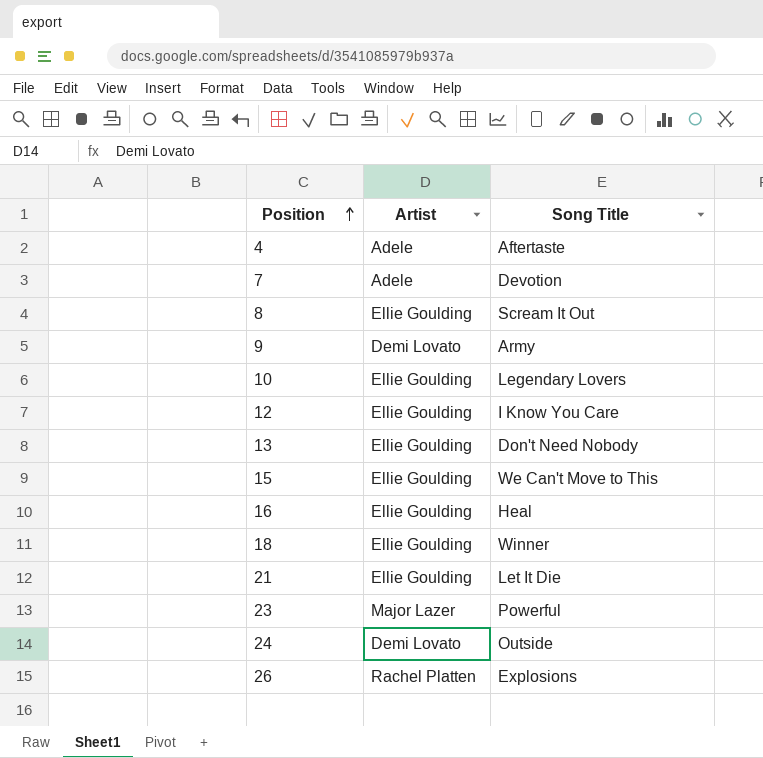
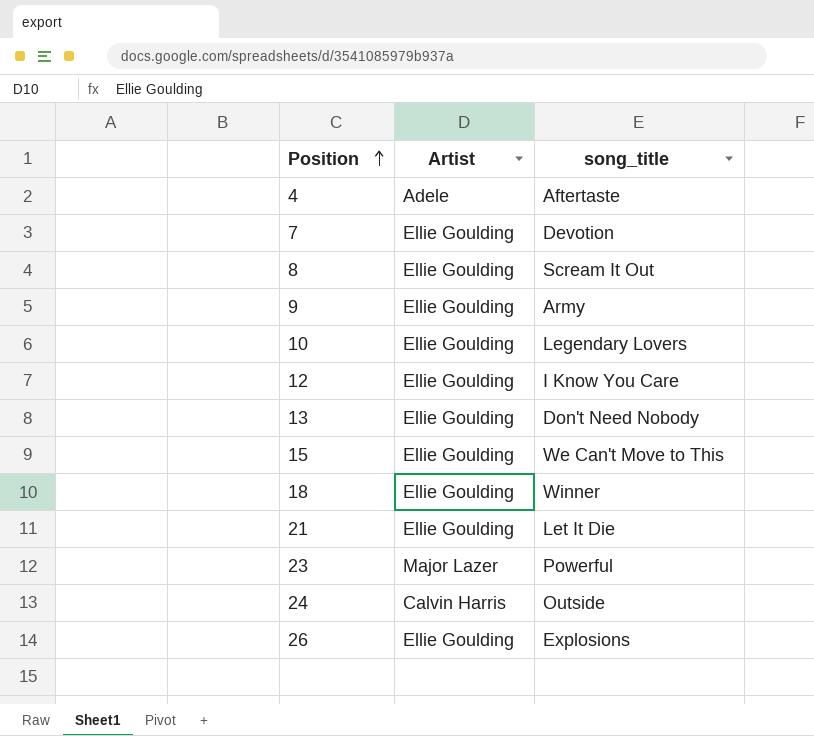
column name: Song Title -> song_title
row 16: Ellie Goulding | Heal -> none
7 | Artist: Adele -> Ellie Goulding
9 | Artist: Demi Lovato -> Ellie Goulding
24 | Artist: Demi Lovato -> Calvin Harris
26 | Artist: Rachel Platten -> Ellie Goulding

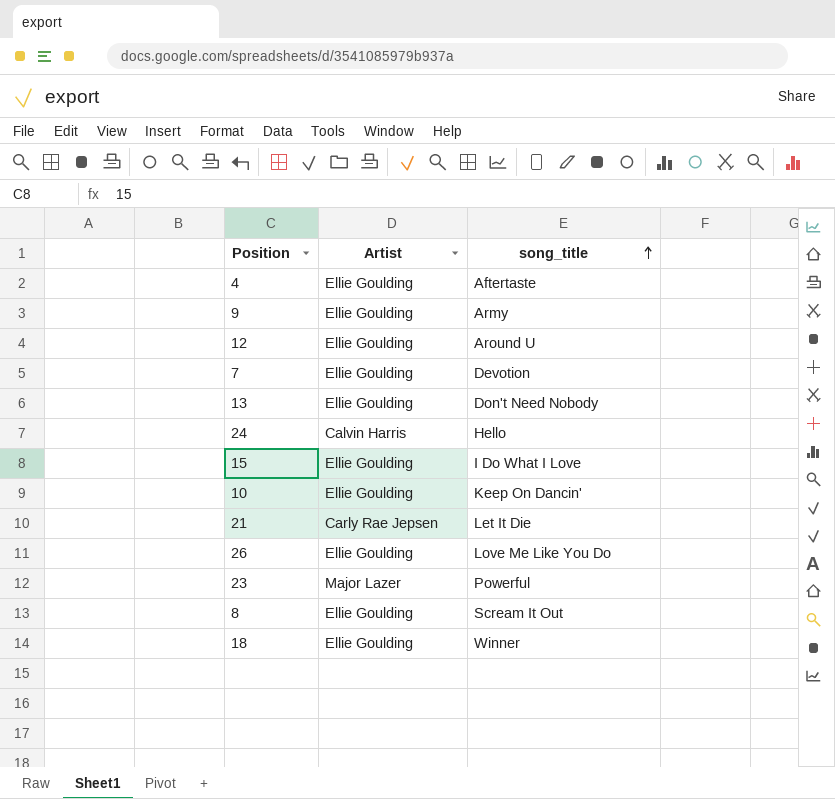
row order: Position ascending -> song_title ascending
4 | Artist: Adele -> Ellie Goulding
12 | song_title: I Know You Care -> Around U
24 | song_title: Outside -> Hello
15 | song_title: We Can't Move to This -> I Do What I Love
10 | song_title: Legendary Lovers -> Keep On Dancin'
21 | Artist: Ellie Goulding -> Carly Rae Jepsen
26 | song_title: Explosions -> Love Me Like You Do

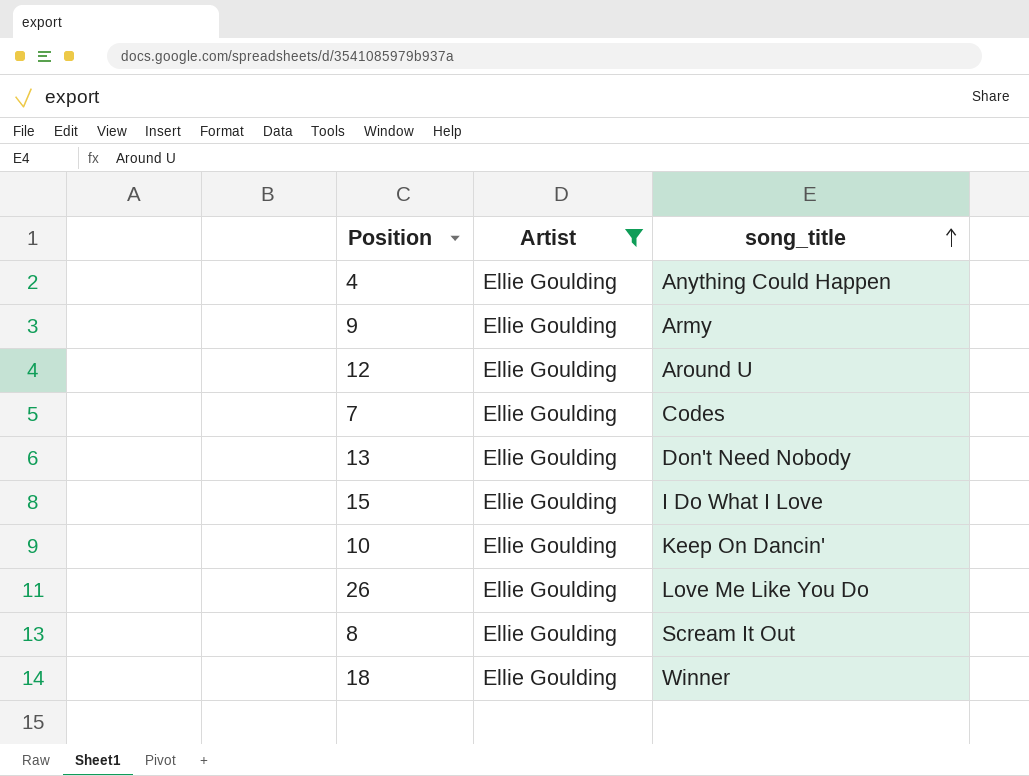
filter: none -> Artist = Ellie Goulding
4 | song_title: Aftertaste -> Anything Could Happen
7 | song_title: Devotion -> Codes

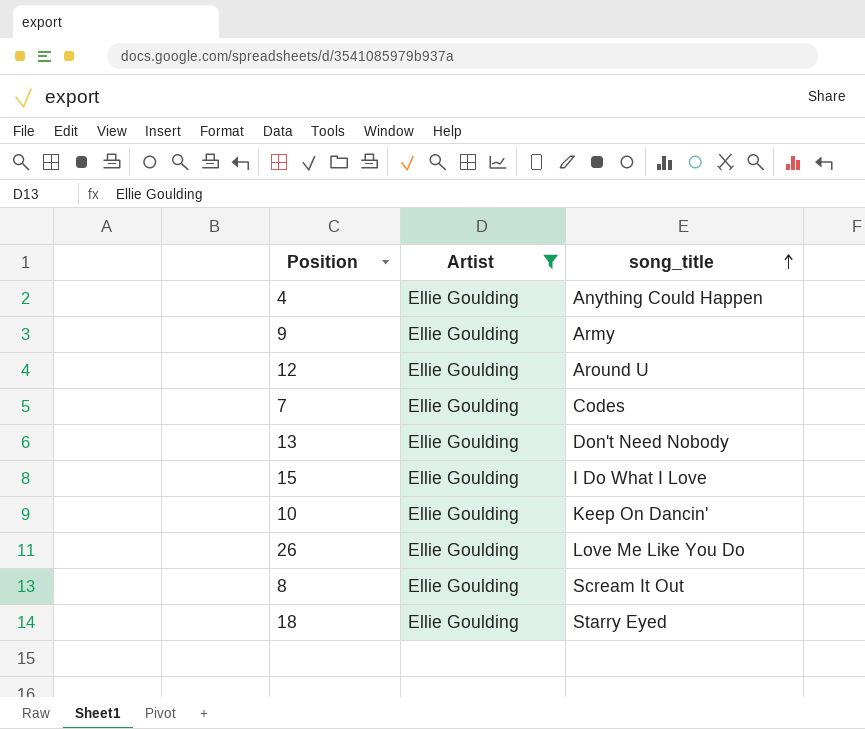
18 | song_title: Winner -> Starry Eyed

